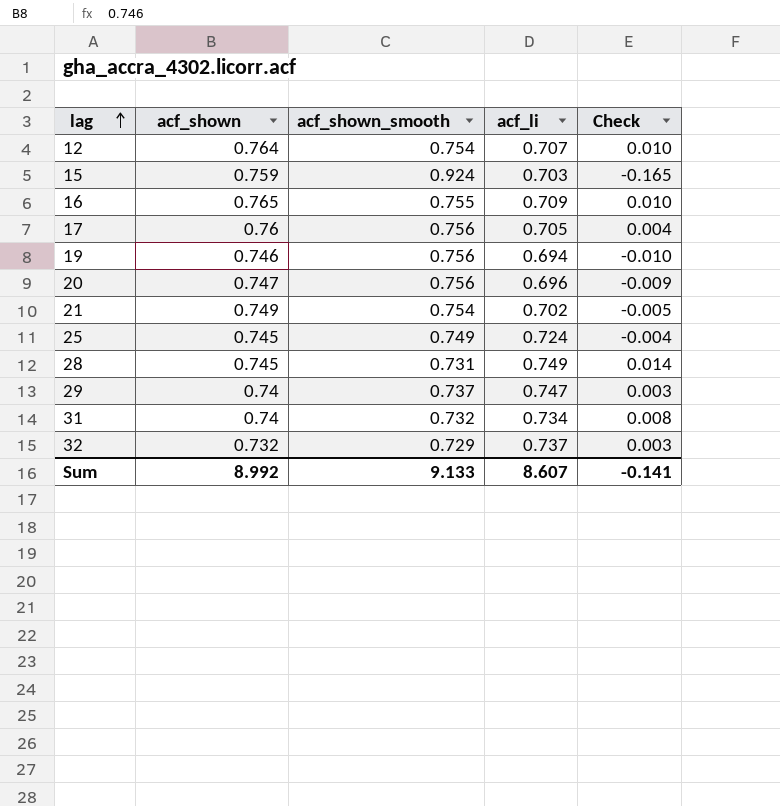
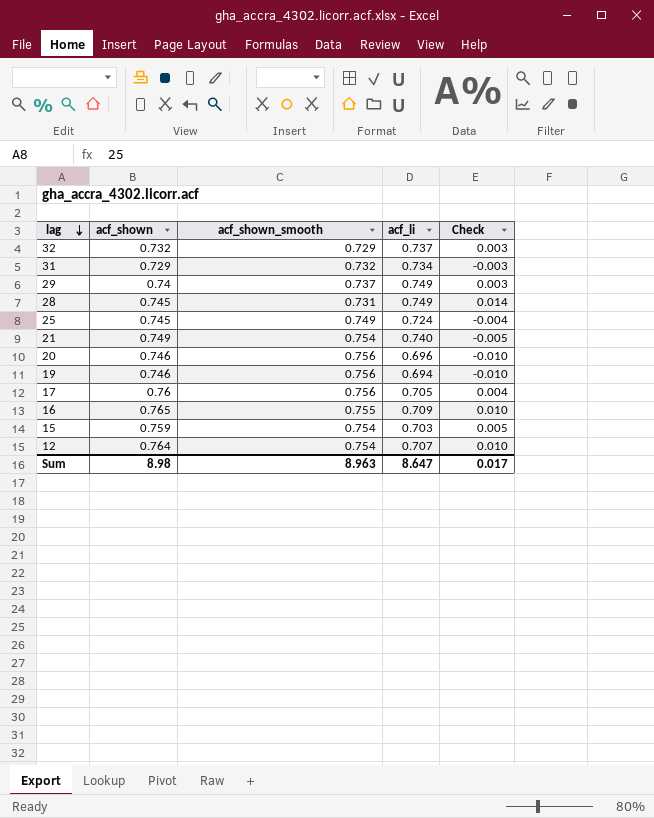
row order: lag ascending -> lag descending
31 | acf_shown: 0.74 -> 0.729
31 | Check: 0.008 -> -0.003
29 | acf_li: 0.747 -> 0.749
21 | acf_li: 0.702 -> 0.740
20 | acf_shown: 0.747 -> 0.746
20 | Check: -0.009 -> -0.010
15 | acf_shown_smooth: 0.924 -> 0.754
15 | Check: -0.165 -> 0.005
Sum | acf_shown: 8.992 -> 8.98
Sum | acf_shown_smooth: 9.133 -> 8.963
Sum | acf_li: 8.607 -> 8.647
Sum | Check: -0.141 -> 0.017

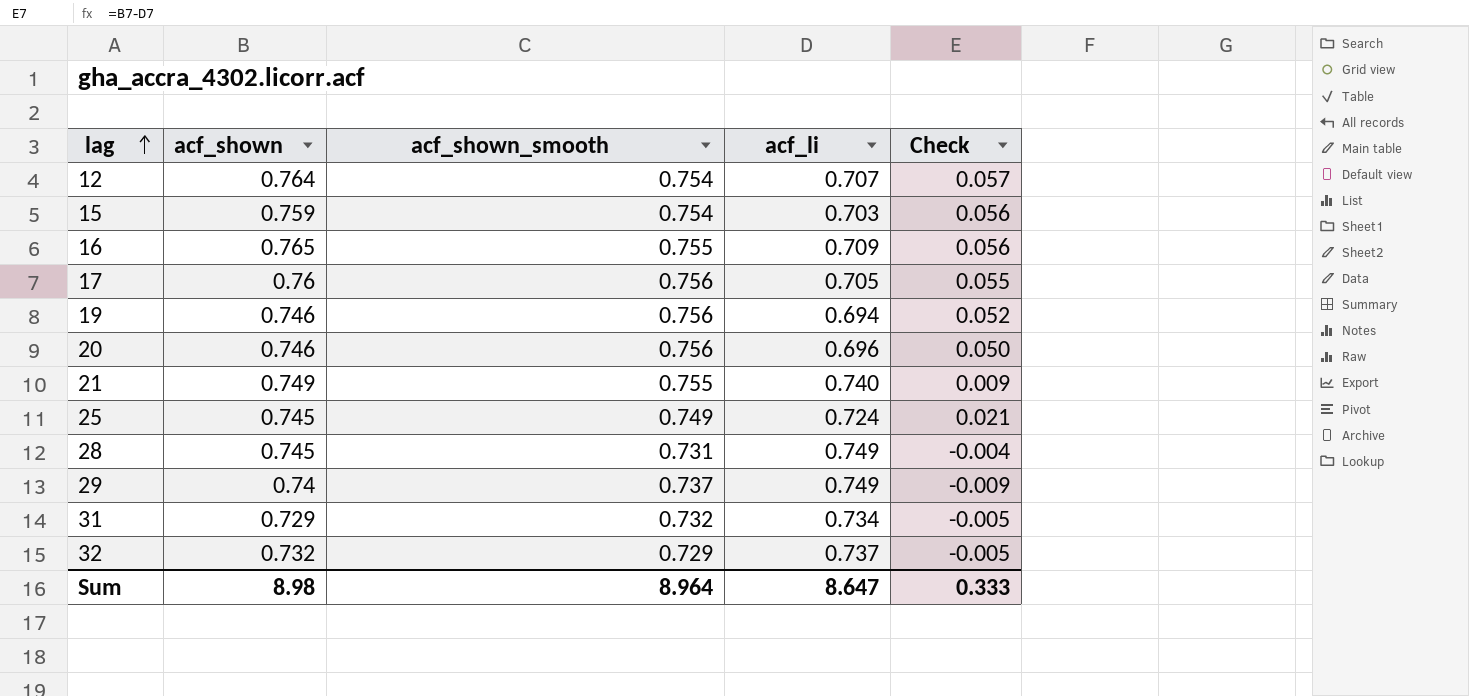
row order: lag descending -> lag ascending
column Check | formula: [acf_shown] - [acf_shown_smooth] -> [acf_shown] - [acf_li]
21 | acf_shown_smooth: 0.754 -> 0.755
Sum | acf_shown_smooth: 8.963 -> 8.964
Sum | Check: 0.017 -> 0.333

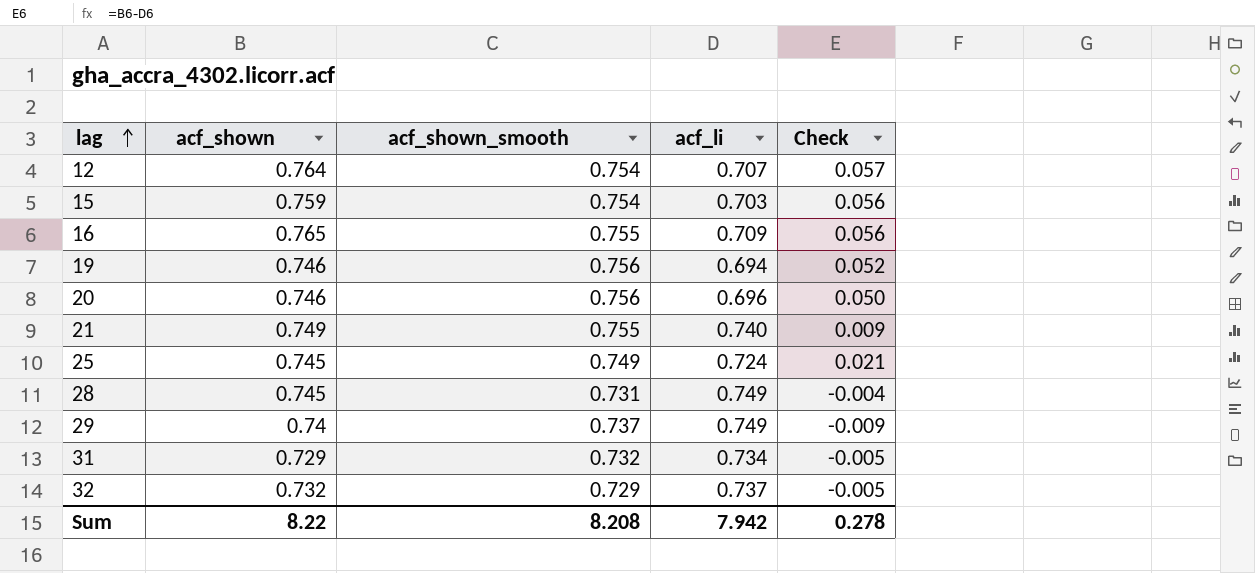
row 17: 0.76 | 0.756 | 0.705 | 0.055 -> none
Sum | acf_shown: 8.98 -> 8.22
Sum | acf_shown_smooth: 8.964 -> 8.208
Sum | acf_li: 8.647 -> 7.942
Sum | Check: 0.333 -> 0.278

